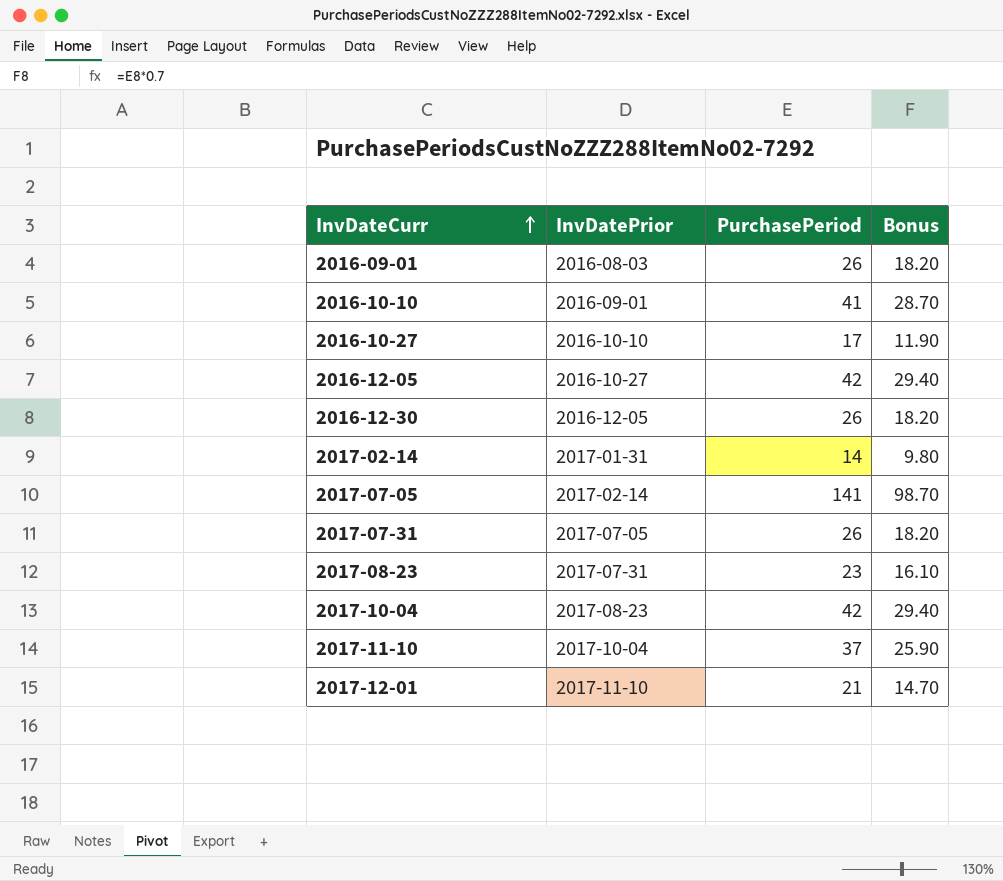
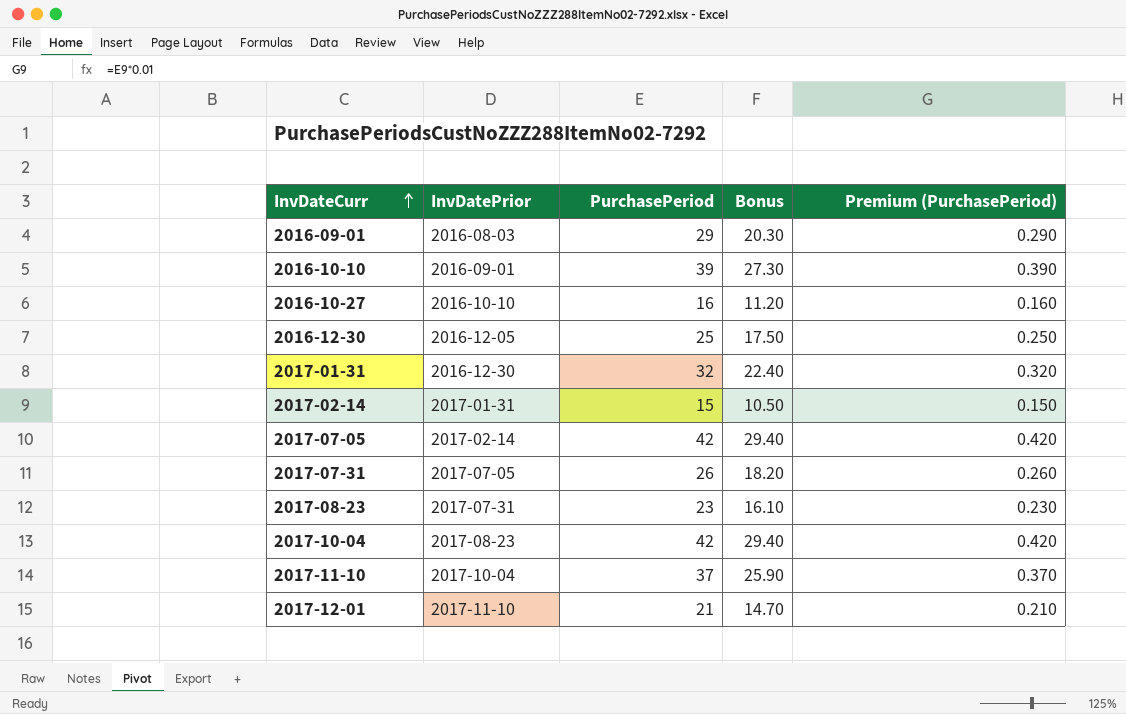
column Premium (PurchasePeriod) | formula: none -> [PurchasePeriod] * 0.01
row 2016-12-05: 2016-10-27 | 42 | 29.40 -> none
2016-09-01 | PurchasePeriod: 26 -> 29
2016-09-01 | Bonus: 18.20 -> 20.30
2016-10-10 | PurchasePeriod: 41 -> 39
2016-10-10 | Bonus: 28.70 -> 27.30
2016-10-27 | PurchasePeriod: 17 -> 16
2016-10-27 | Bonus: 11.90 -> 11.20
2016-12-30 | PurchasePeriod: 26 -> 25
2016-12-30 | Bonus: 18.20 -> 17.50
row 2017-01-31: none -> 2016-12-30 | 32 | 22.40 | 0.320
2017-02-14 | PurchasePeriod: 14 -> 15
2017-02-14 | Bonus: 9.80 -> 10.50
2017-07-05 | PurchasePeriod: 141 -> 42
2017-07-05 | Bonus: 98.70 -> 29.40

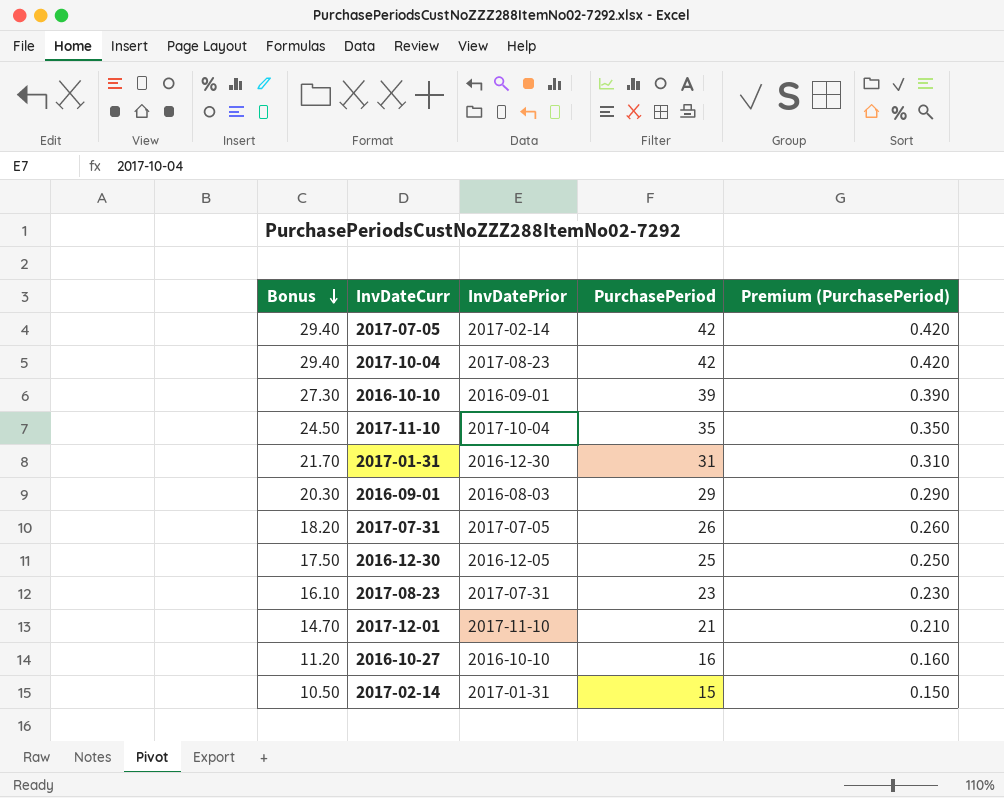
row order: InvDateCurr ascending -> Bonus descending
column Bonus | position: 4 -> 1
2017-11-10 | Bonus: 25.90 -> 24.50
2017-11-10 | PurchasePeriod: 37 -> 35
2017-11-10 | Premium (PurchasePeriod): 0.370 -> 0.350
2017-01-31 | Bonus: 22.40 -> 21.70
2017-01-31 | PurchasePeriod: 32 -> 31
2017-01-31 | Premium (PurchasePeriod): 0.320 -> 0.310

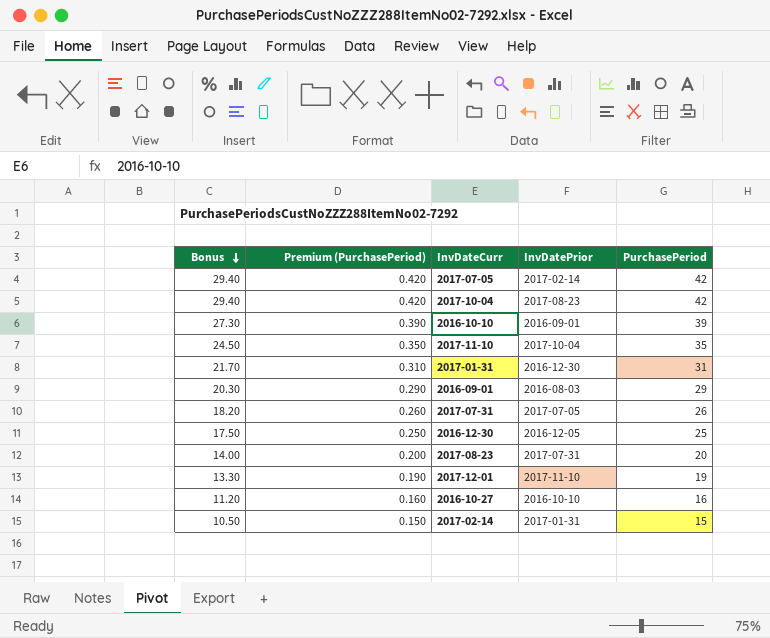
column Premium (PurchasePeriod) | position: 5 -> 2
2017-08-23 | Bonus: 16.10 -> 14.00
2017-08-23 | Premium (PurchasePeriod): 0.230 -> 0.200
2017-08-23 | PurchasePeriod: 23 -> 20
2017-12-01 | Bonus: 14.70 -> 13.30
2017-12-01 | Premium (PurchasePeriod): 0.210 -> 0.190
2017-12-01 | PurchasePeriod: 21 -> 19

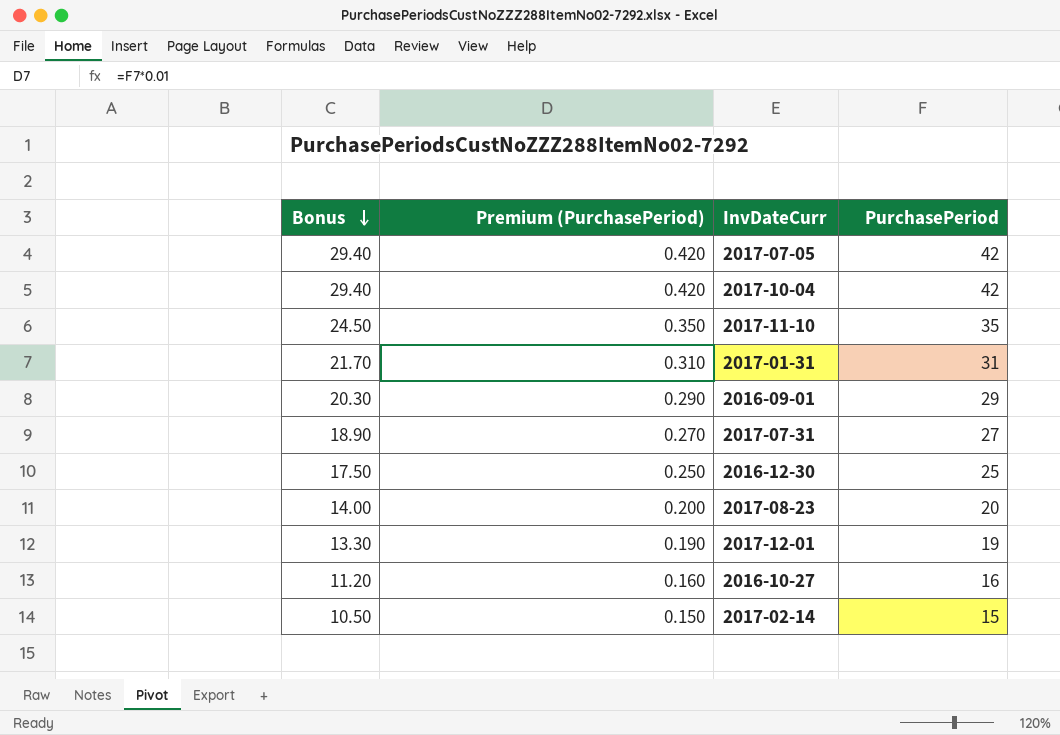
column InvDatePrior | position: 4 -> none
row 2016-10-10: 27.30 | 0.390 | 2016-09-01 | 39 -> none
2017-07-31 | Bonus: 18.20 -> 18.90
2017-07-31 | Premium (PurchasePeriod): 0.260 -> 0.270
2017-07-31 | PurchasePeriod: 26 -> 27

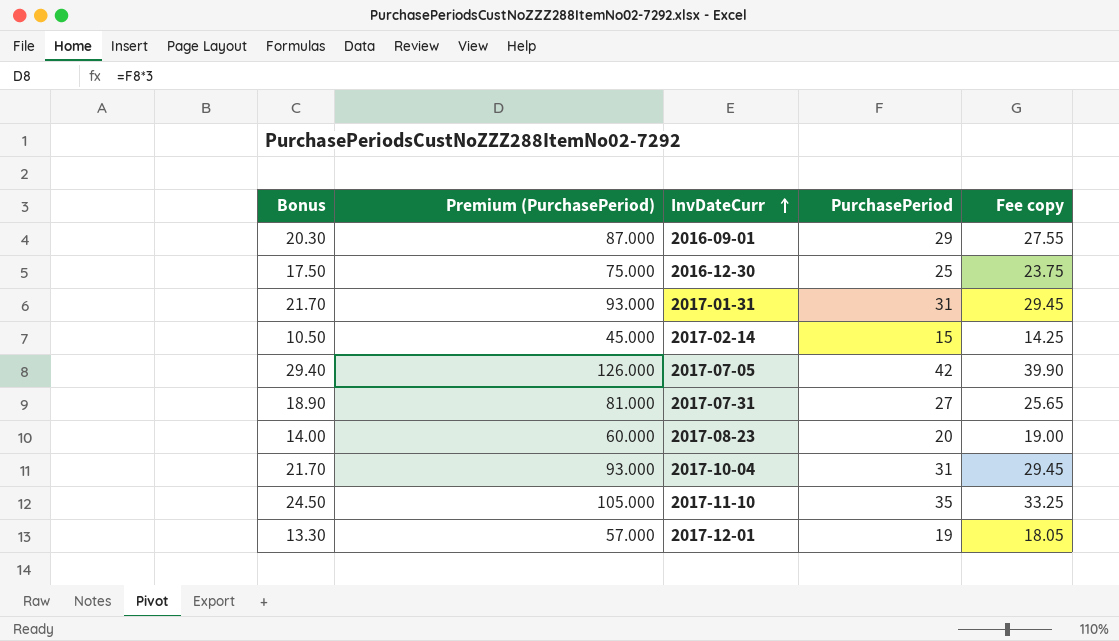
row order: Bonus descending -> InvDateCurr ascending
column Premium (PurchasePeriod) | formula: [PurchasePeriod] * 0.01 -> [PurchasePeriod] * 3
column Fee copy | formula: none -> [PurchasePeriod] * 0.95
row 2016-10-27: 11.20 | 0.160 | 16 -> none
2017-10-04 | Bonus: 29.40 -> 21.70
2017-10-04 | PurchasePeriod: 42 -> 31

